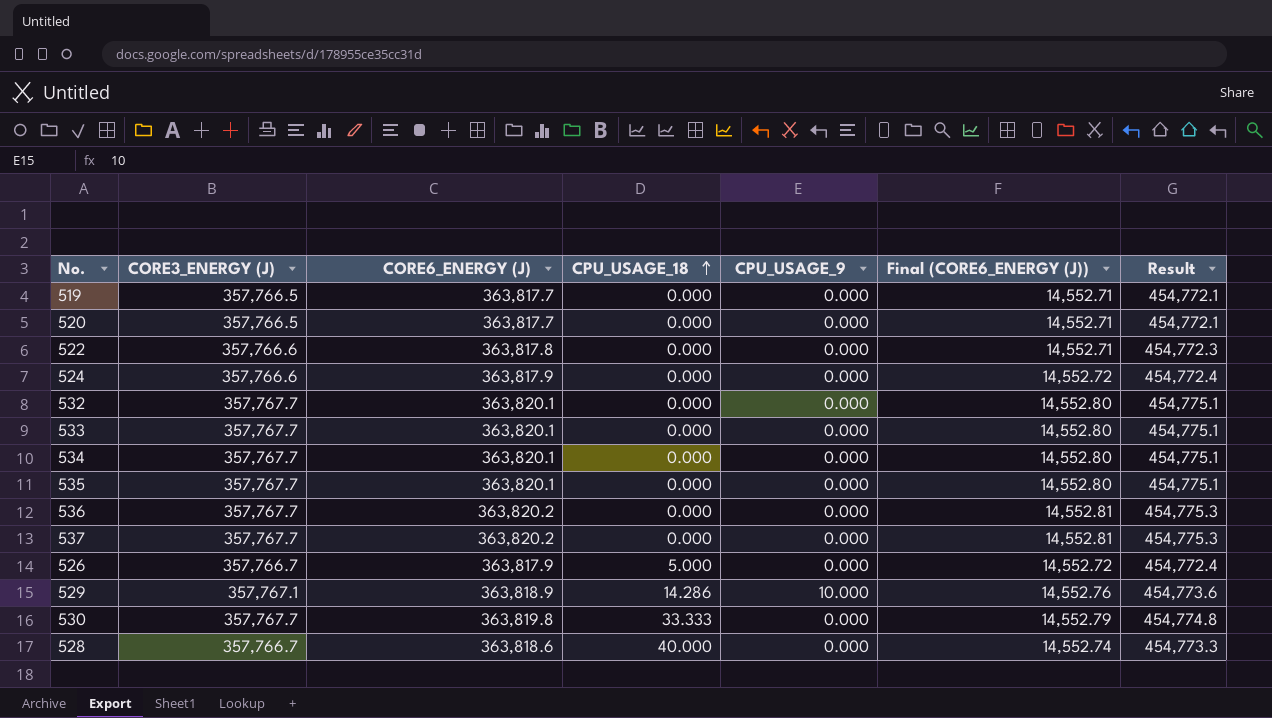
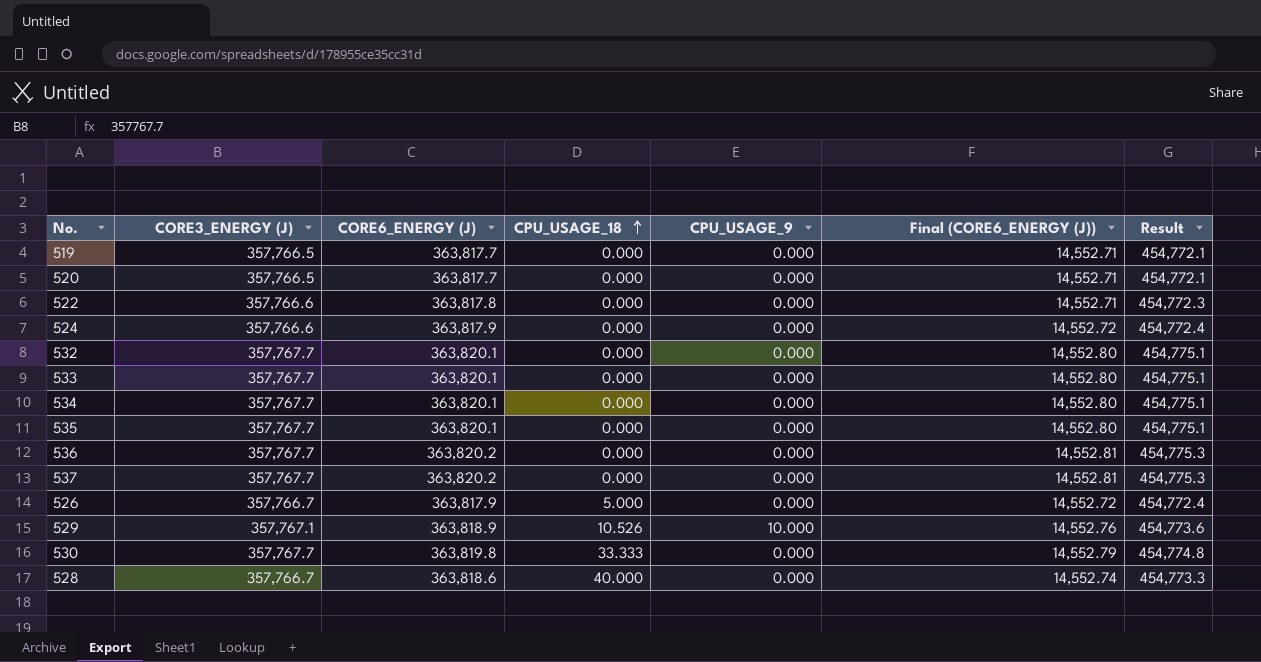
529 | CPU_USAGE_18: 14.286 -> 10.526

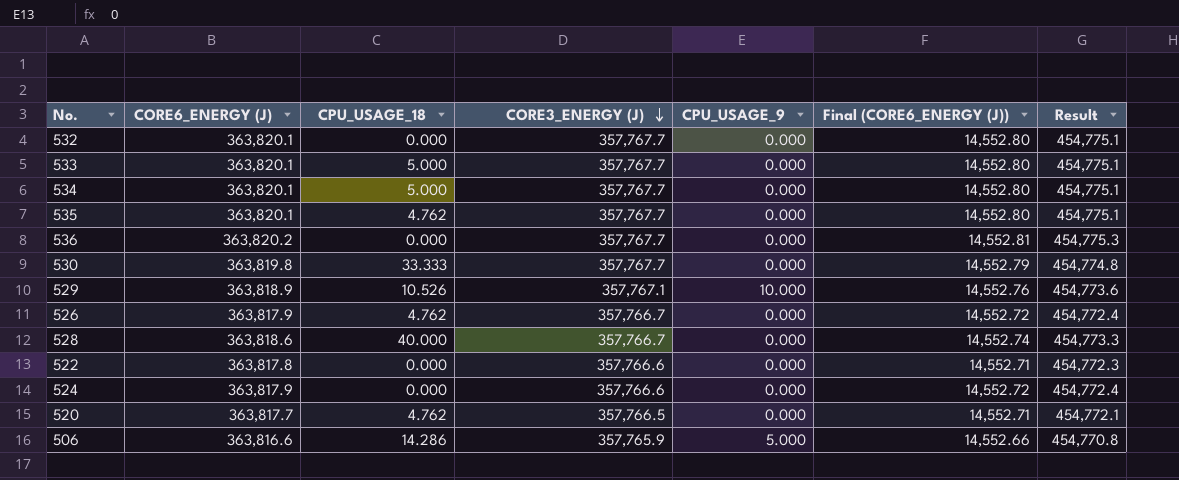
row order: CPU_USAGE_18 ascending -> CORE3_ENERGY (J) descending
column CORE3_ENERGY (J) | position: 2 -> 4
row 519: 357,766.5 | 363,817.7 | 0.000 | 0.000 | 14,552.71 | 454,772.1 -> none
row 537: 357,767.7 | 363,820.2 | 0.000 | 0.000 | 14,552.81 | 454,775.3 -> none
533 | CPU_USAGE_18: 0.000 -> 5.000
534 | CPU_USAGE_18: 0.000 -> 5.000
535 | CPU_USAGE_18: 0.000 -> 4.762
526 | CPU_USAGE_18: 5.000 -> 4.762
520 | CPU_USAGE_18: 0.000 -> 4.762
row 506: none -> 363,816.6 | 14.286 | 357,765.9 | 5.000 | 14,552.66 | 454,770.8

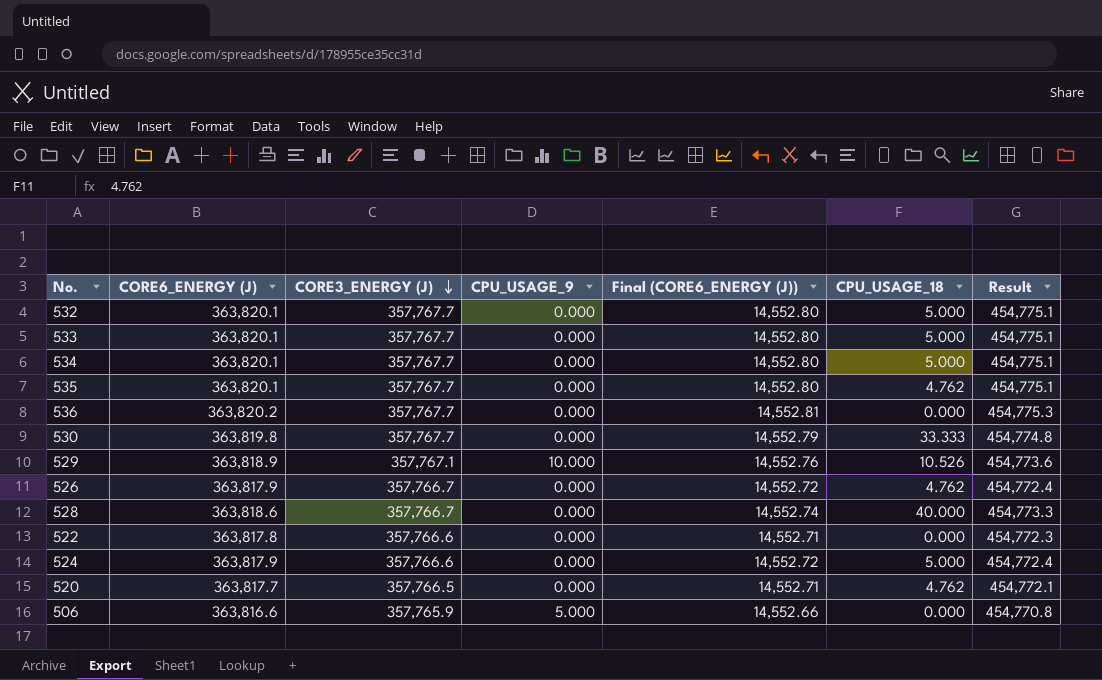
column CPU_USAGE_18 | position: 3 -> 6
532 | CPU_USAGE_18: 0.000 -> 5.000
524 | CPU_USAGE_18: 0.000 -> 5.000
506 | CPU_USAGE_18: 14.286 -> 0.000

